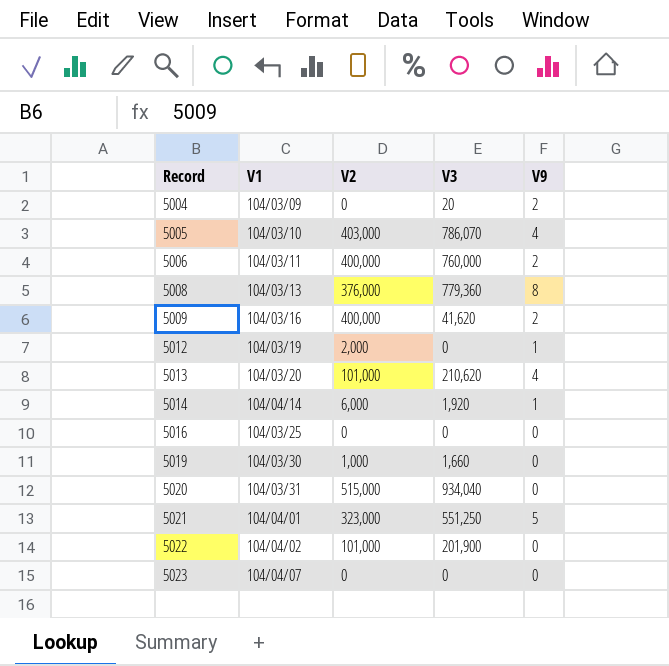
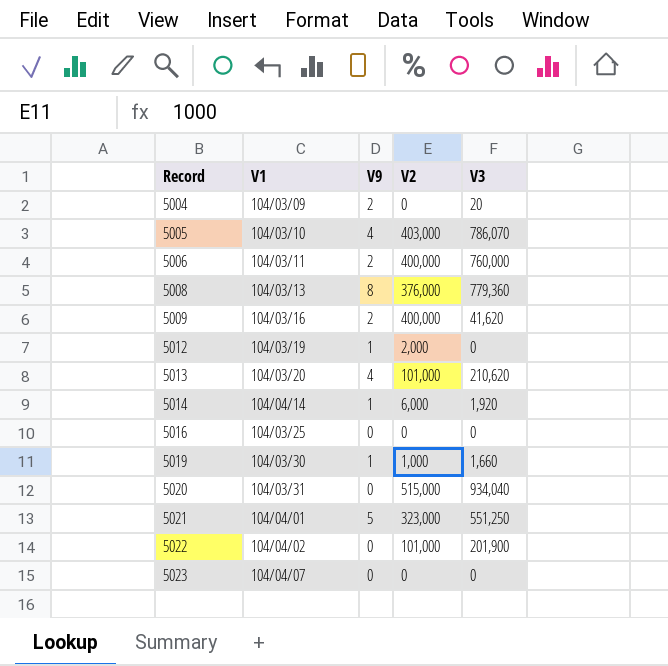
column V9 | position: 5 -> 3
5019 | V9: 0 -> 1

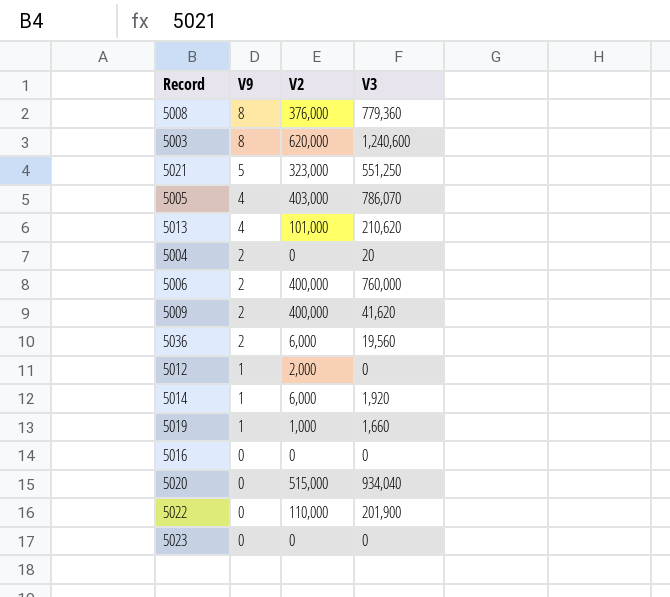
row order: Record ascending -> V9 descending
column V1 | position: 2 -> none
row 5003: none -> 8 | 620,000 | 1,240,600
row 5036: none -> 2 | 6,000 | 19,560
5022 | V2: 101,000 -> 110,000

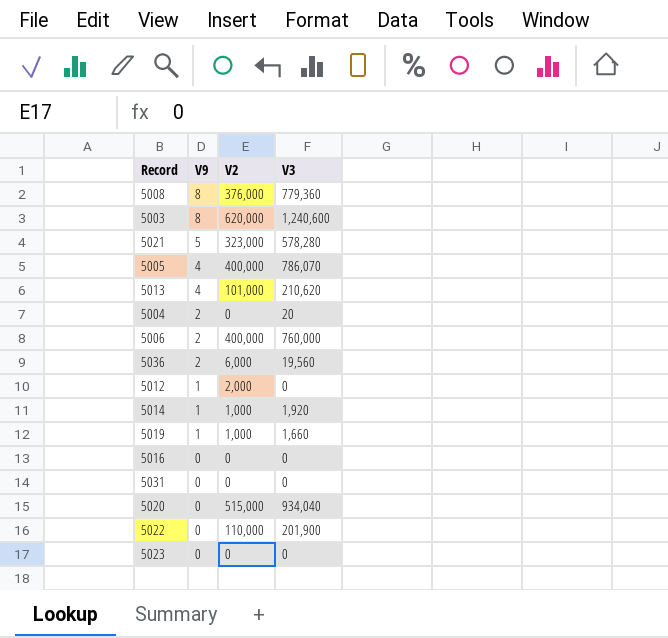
row 5009: 2 | 400,000 | 41,620 -> none
5021 | V3: 551,250 -> 578,280
5005 | V2: 403,000 -> 400,000
5014 | V2: 6,000 -> 1,000
row 5031: none -> 0 | 0 | 0

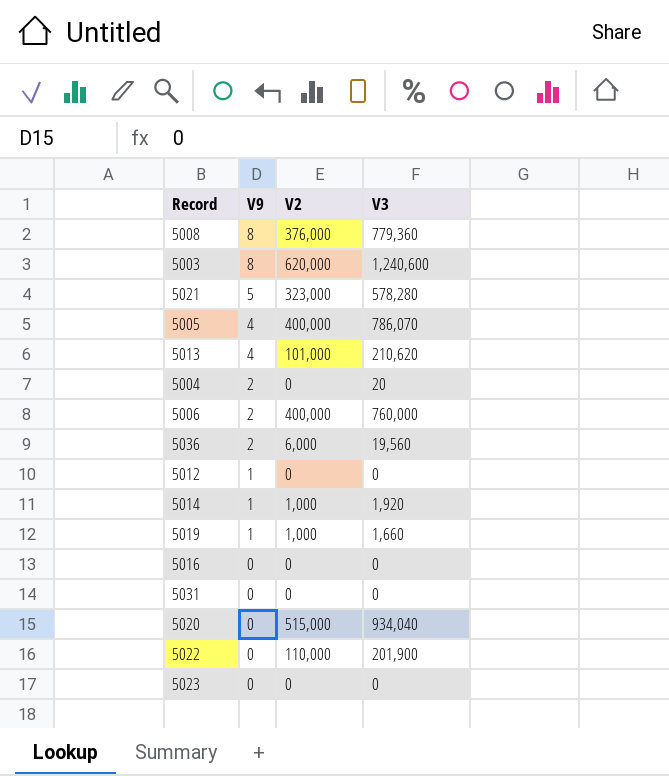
5012 | V2: 2,000 -> 0

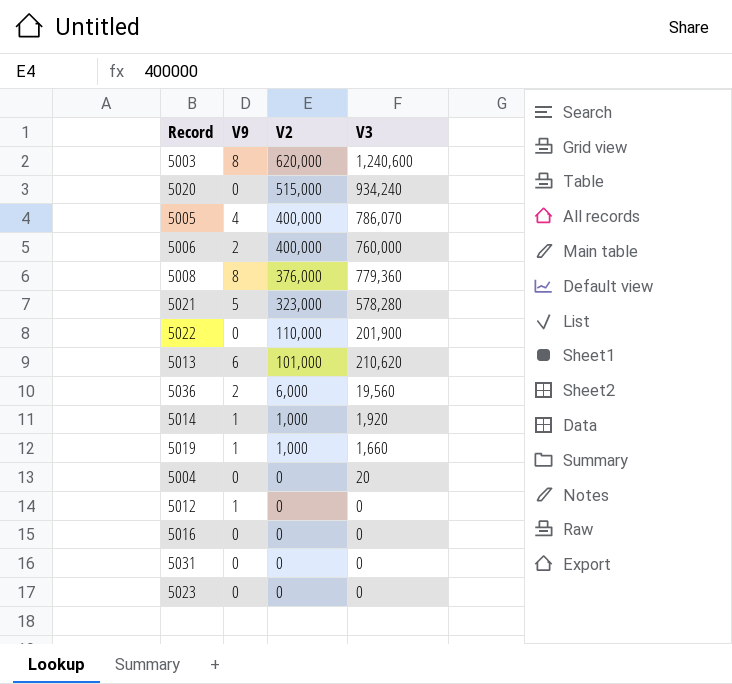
row order: V9 descending -> V2 descending
5020 | V3: 934,040 -> 934,240
5013 | V9: 4 -> 6
5004 | V9: 2 -> 0

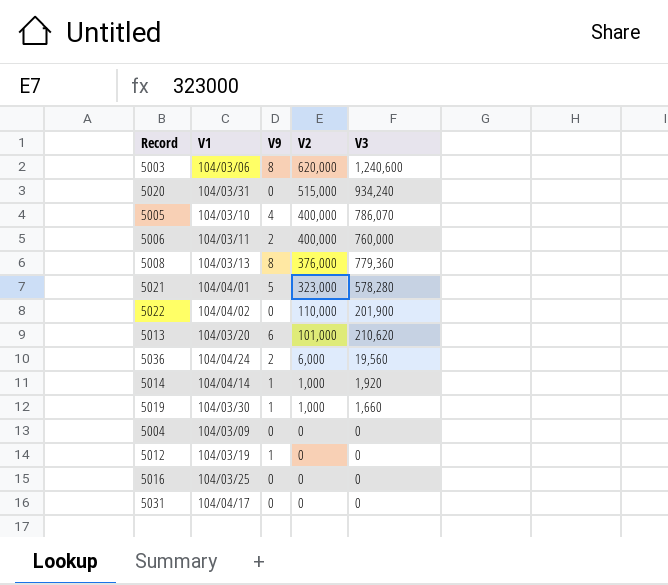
column V1 | position: none -> 2
row 5023: 0 | 0 | 0 -> none
5004 | V3: 20 -> 0

